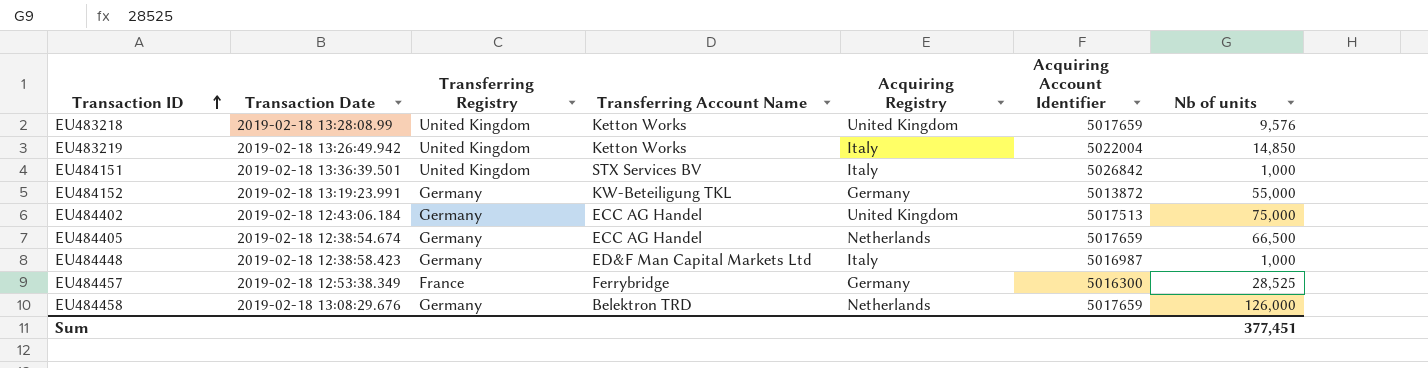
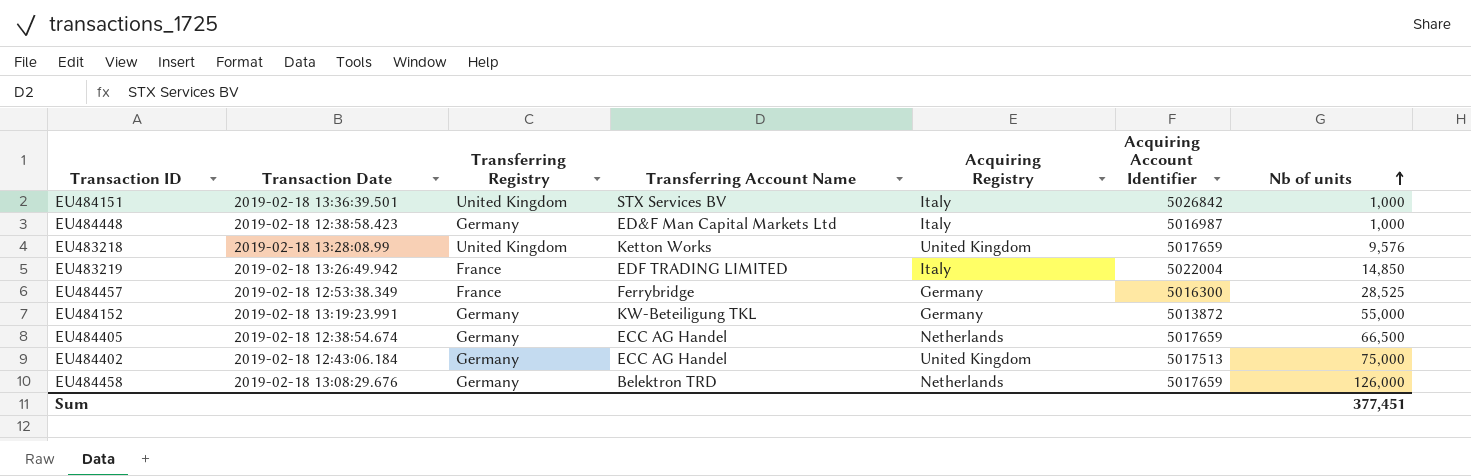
row order: Transaction ID ascending -> Nb of units ascending
EU483219 | Transferring Registry: United Kingdom -> France
EU483219 | Transferring Account Name: Ketton Works -> EDF TRADING LIMITED

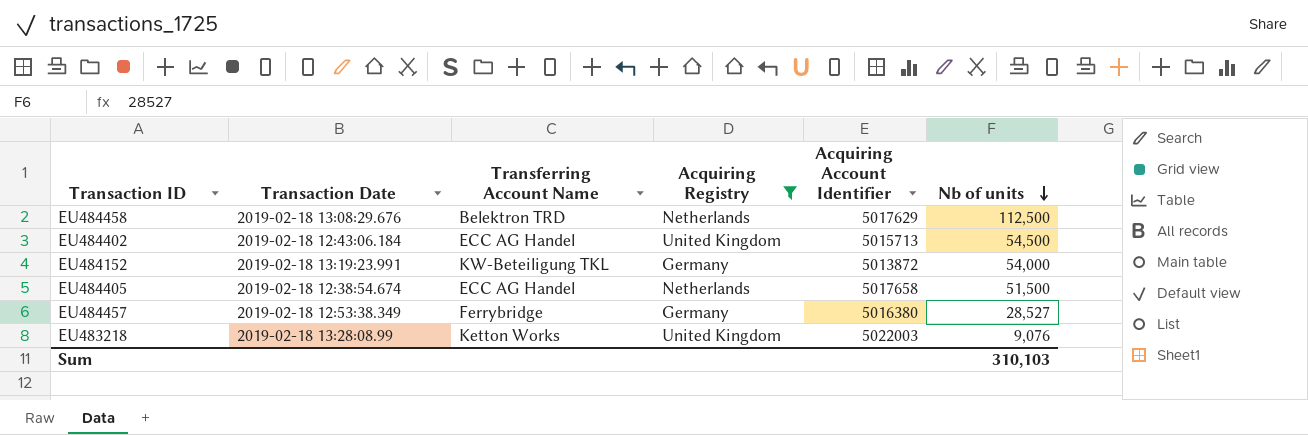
filter: none -> Acquiring Registry != Italy
row order: Nb of units ascending -> Nb of units descending
column Transferring Registry | position: 3 -> none
EU484458 | Acquiring Account Identifier: 5017659 -> 5017629
EU484458 | Nb of units: 126,000 -> 112,500
EU484402 | Acquiring Account Identifier: 5017513 -> 5015713
EU484402 | Nb of units: 75,000 -> 54,500
EU484152 | Nb of units: 55,000 -> 54,000
EU484405 | Acquiring Account Identifier: 5017659 -> 5017658
EU484405 | Nb of units: 66,500 -> 51,500
EU484457 | Acquiring Account Identifier: 5016300 -> 5016380
EU484457 | Nb of units: 28,525 -> 28,527
EU483218 | Acquiring Account Identifier: 5017659 -> 5022003
EU483218 | Nb of units: 9,576 -> 9,076
Sum | Nb of units: 377,451 -> 310,103

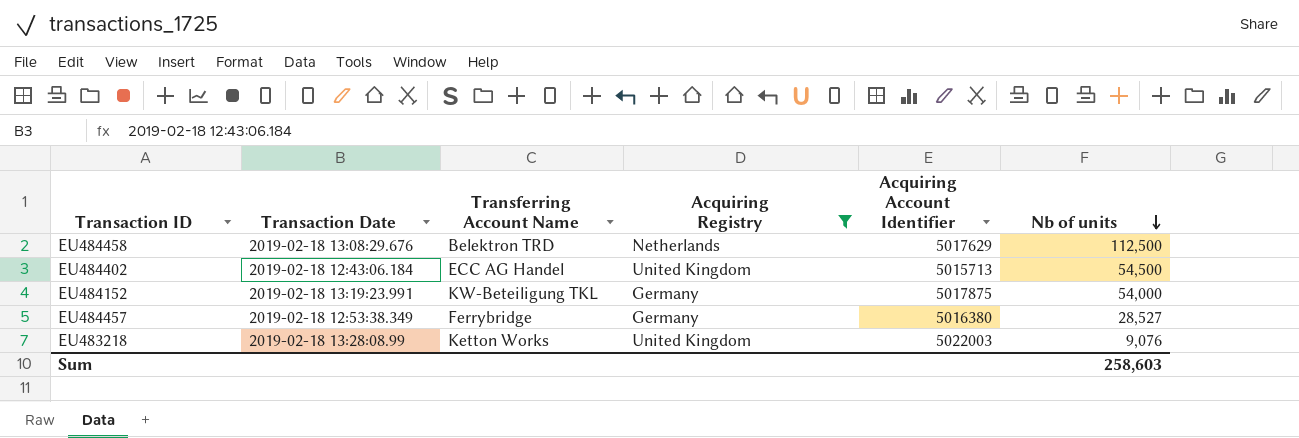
row EU484405: 2019-02-18 12:38:54.674 | ECC AG Handel | Netherlands | 5017658 | 51,500 -> none
EU484152 | Acquiring Account Identifier: 5013872 -> 5017875
Sum | Nb of units: 310,103 -> 258,603

